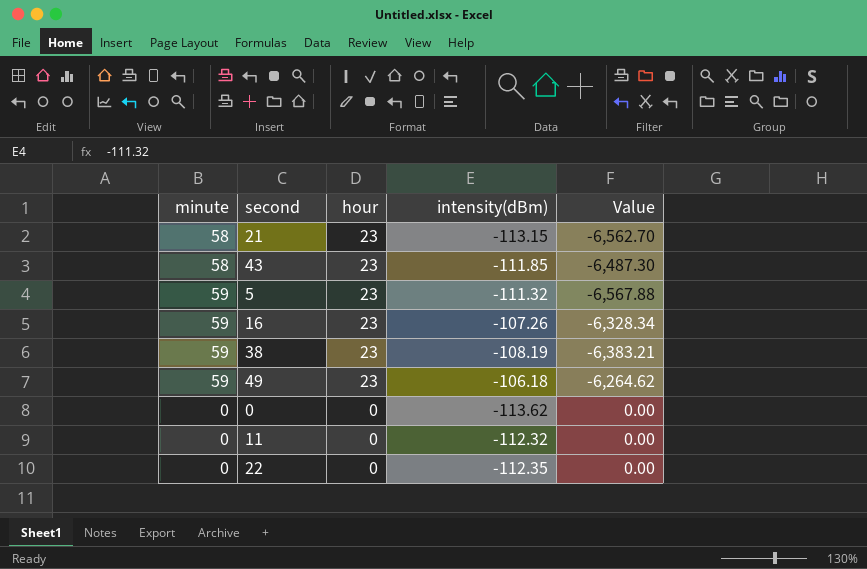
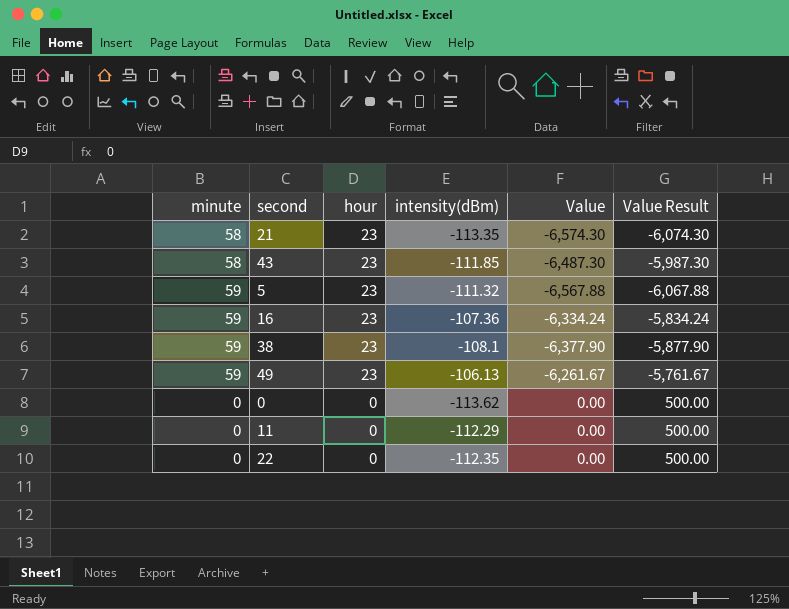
column Value Result | formula: none -> [Value] + 500
21 | intensity(dBm): -113.15 -> -113.35
21 | Value: -6,562.70 -> -6,574.30
16 | intensity(dBm): -107.26 -> -107.36
16 | Value: -6,328.34 -> -6,334.24
38 | intensity(dBm): -108.19 -> -108.1
38 | Value: -6,383.21 -> -6,377.90
49 | intensity(dBm): -106.18 -> -106.13
49 | Value: -6,264.62 -> -6,261.67
11 | intensity(dBm): -112.32 -> -112.29

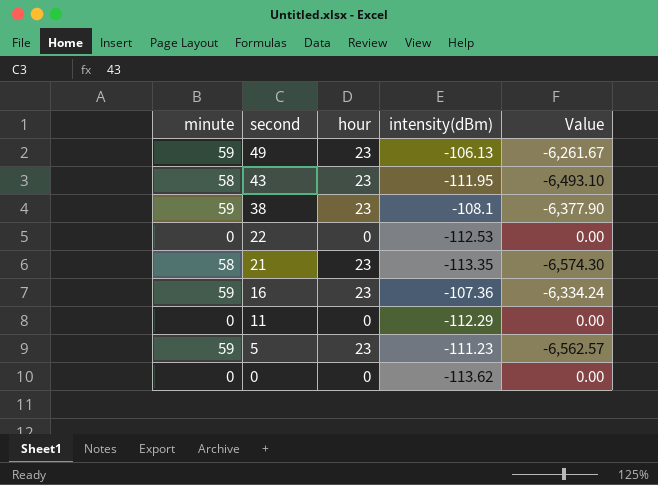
row order: hour descending -> second descending
column Value Result | formula: [Value] + 500 -> none
43 | intensity(dBm): -111.85 -> -111.95
43 | Value: -6,487.30 -> -6,493.10
22 | intensity(dBm): -112.35 -> -112.53
5 | intensity(dBm): -111.32 -> -111.23
5 | Value: -6,567.88 -> -6,562.57

